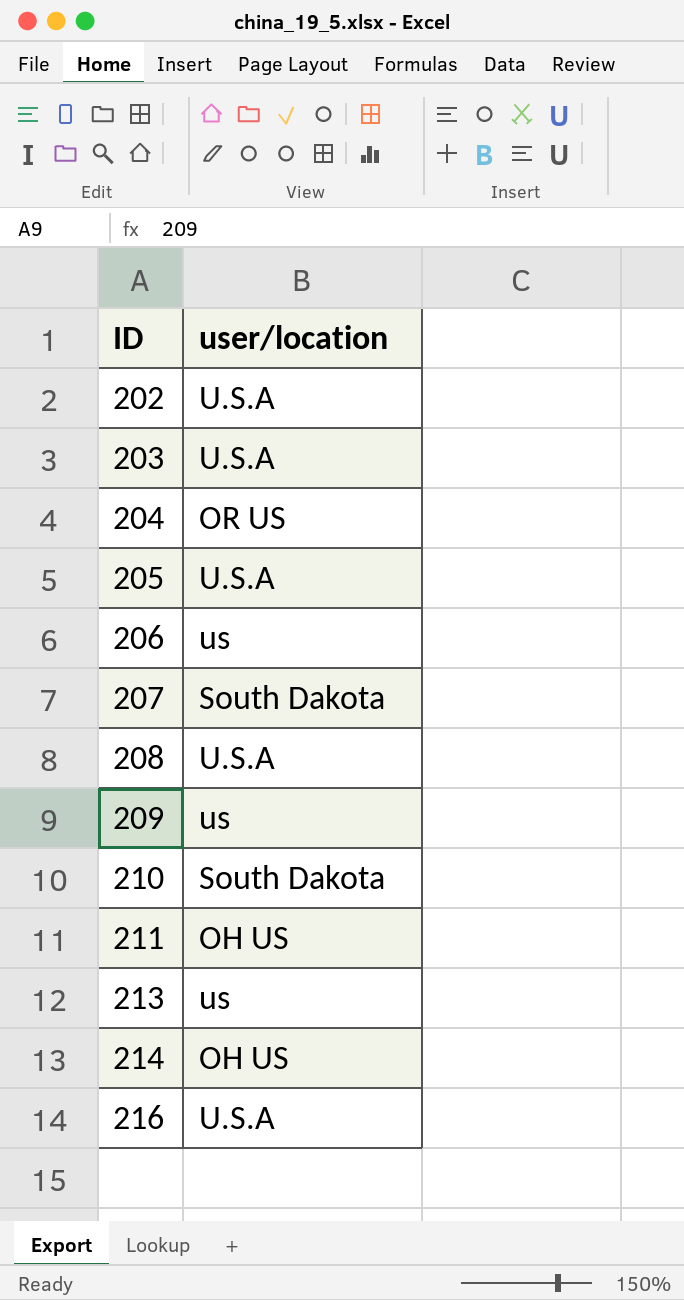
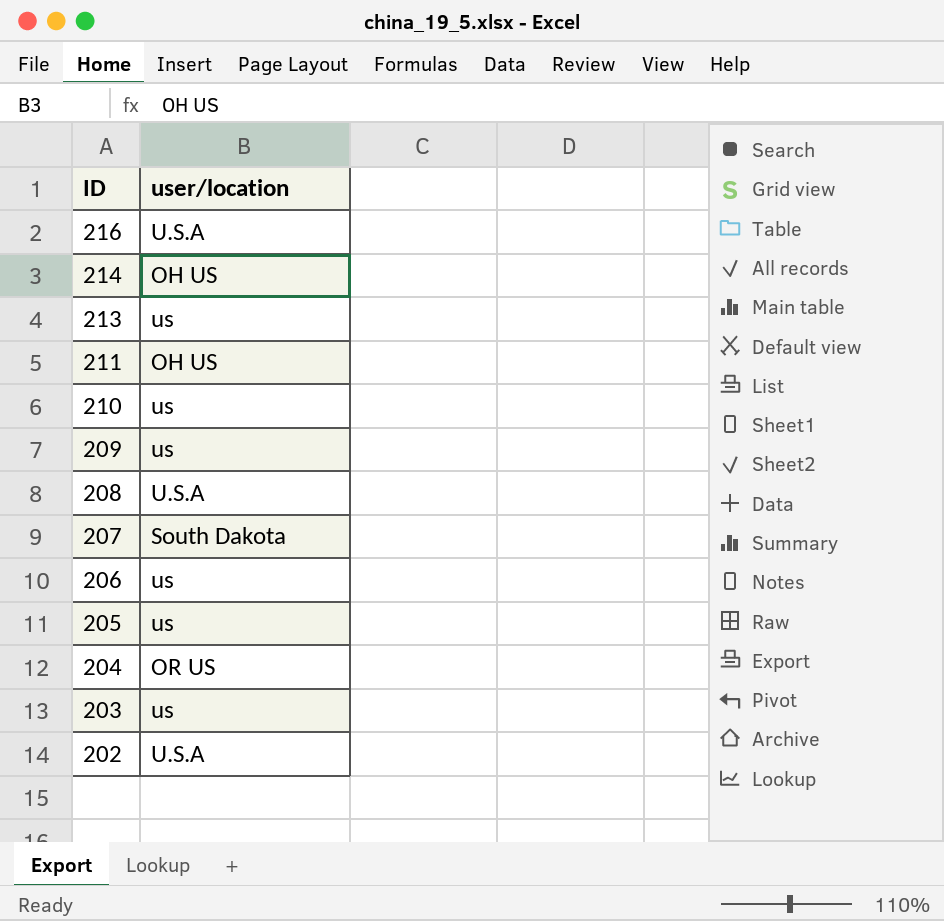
row order: ID ascending -> ID descending
210 | user/location: South Dakota -> us
205 | user/location: U.S.A -> us
203 | user/location: U.S.A -> us

